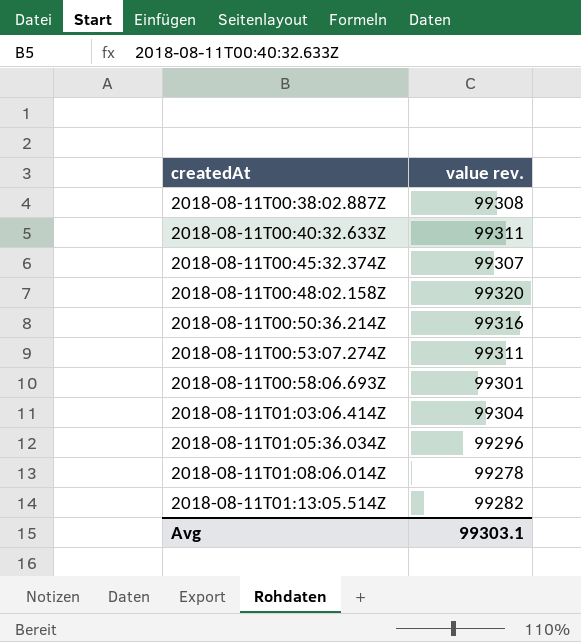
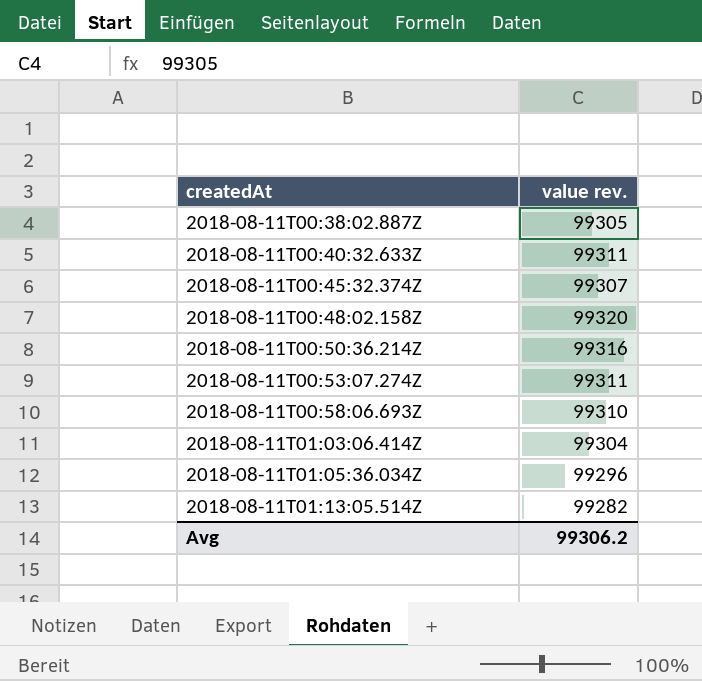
row 2018-08-11T01:08:06.014Z: 99278 -> none
2018-08-11T00:38:02.887Z | value rev.: 99308 -> 99305
2018-08-11T00:58:06.693Z | value rev.: 99301 -> 99310
Avg | value rev.: 99303.1 -> 99306.2

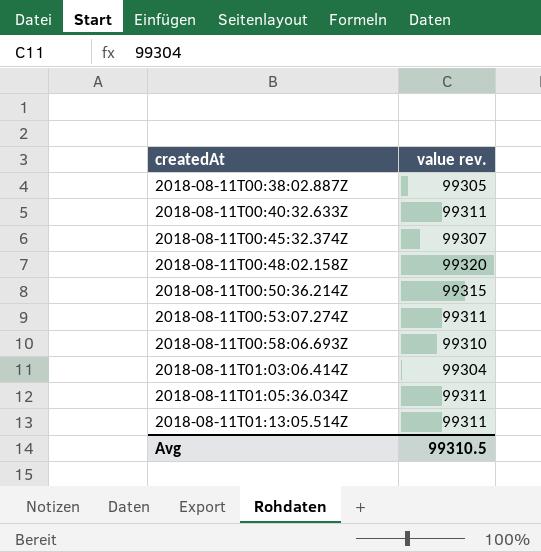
2018-08-11T00:50:36.214Z | value rev.: 99316 -> 99315
2018-08-11T01:05:36.034Z | value rev.: 99296 -> 99311
2018-08-11T01:13:05.514Z | value rev.: 99282 -> 99311
Avg | value rev.: 99306.2 -> 99310.5

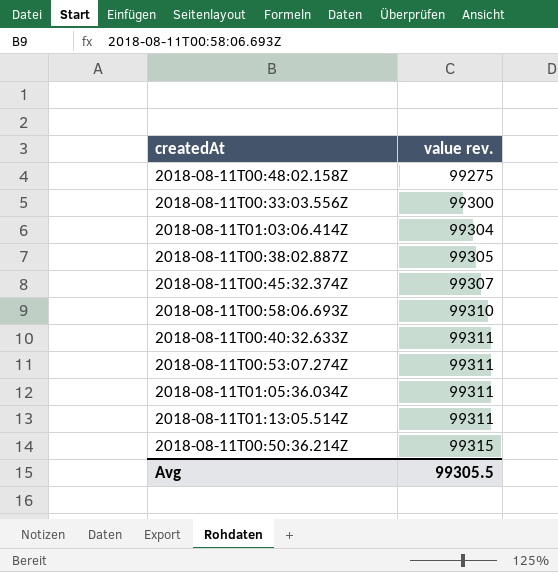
row order: createdAt ascending -> value rev. ascending
2018-08-11T00:48:02.158Z | value rev.: 99320 -> 99275
row 2018-08-11T00:33:03.556Z: none -> 99300
Avg | value rev.: 99310.5 -> 99305.5

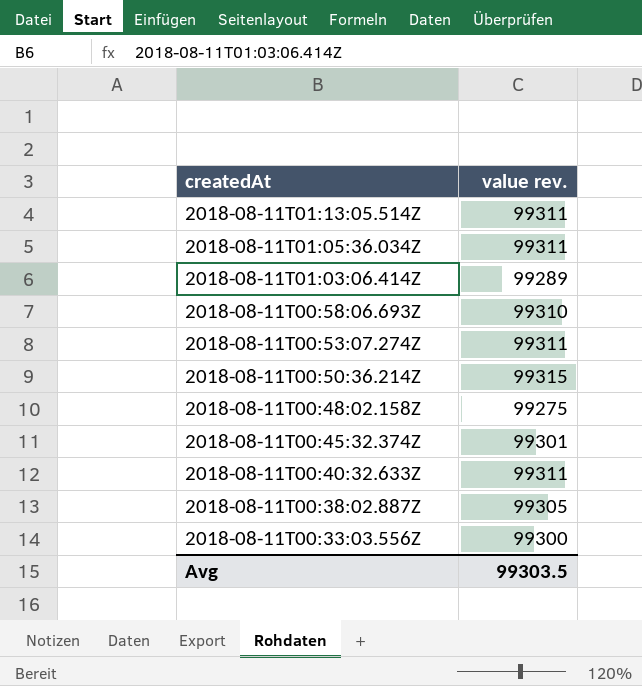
row order: value rev. ascending -> createdAt descending
2018-08-11T01:03:06.414Z | value rev.: 99304 -> 99289
2018-08-11T00:45:32.374Z | value rev.: 99307 -> 99301
Avg | value rev.: 99305.5 -> 99303.5

